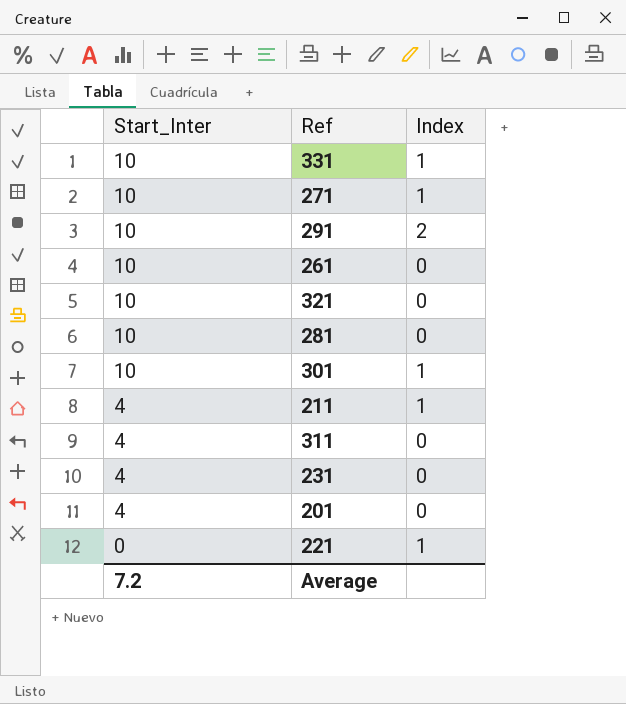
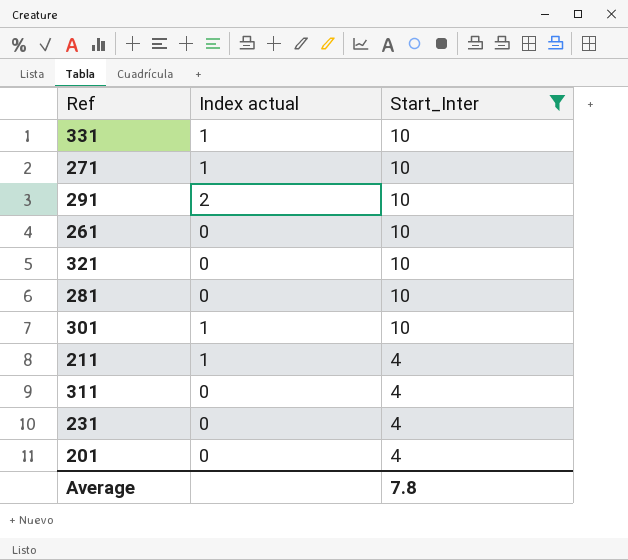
filter: none -> Start_Inter != 0
column name: Index -> Index actual
column Start_Inter | position: 1 -> 3
Average | Start_Inter: 7.2 -> 7.8

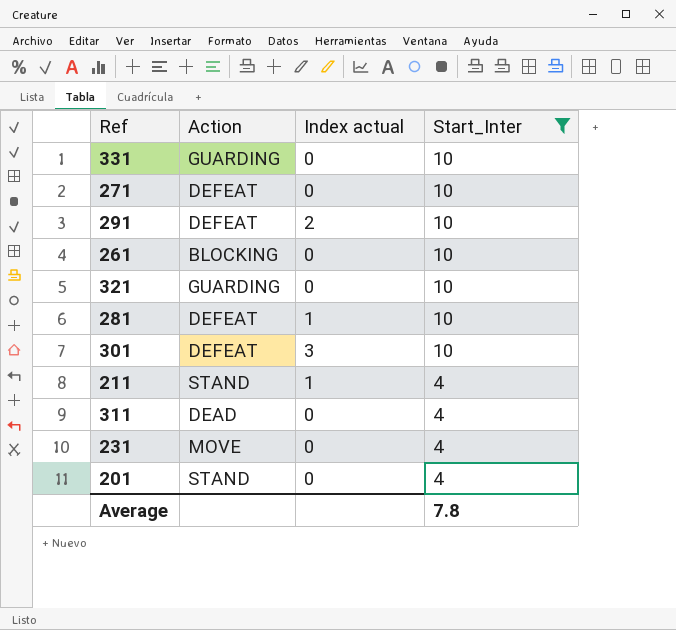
column Action | position: none -> 2
331 | Index actual: 1 -> 0
271 | Index actual: 1 -> 0
281 | Index actual: 0 -> 1
301 | Index actual: 1 -> 3

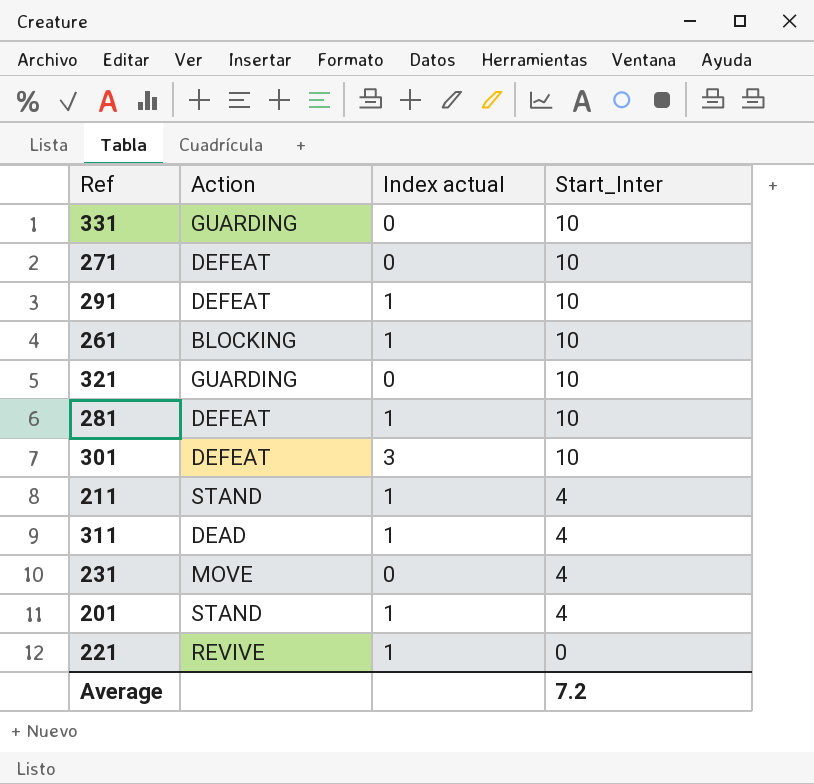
filter: Start_Inter != 0 -> none
291 | Index actual: 2 -> 1
261 | Index actual: 0 -> 1
311 | Index actual: 0 -> 1
201 | Index actual: 0 -> 1
Average | Start_Inter: 7.8 -> 7.2

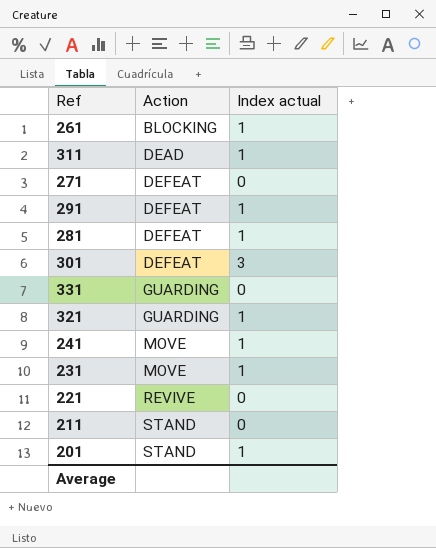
row order: Start_Inter descending -> Action ascending
column Start_Inter | position: 4 -> none
321 | Index actual: 0 -> 1
row 241: none -> MOVE | 1
231 | Index actual: 0 -> 1
221 | Index actual: 1 -> 0
211 | Index actual: 1 -> 0

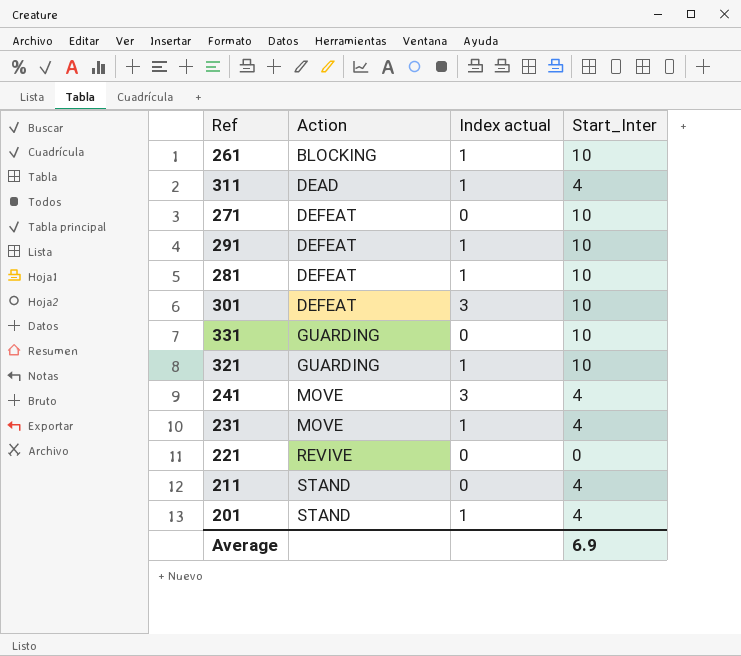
column Start_Inter | position: none -> 4
241 | Index actual: 1 -> 3

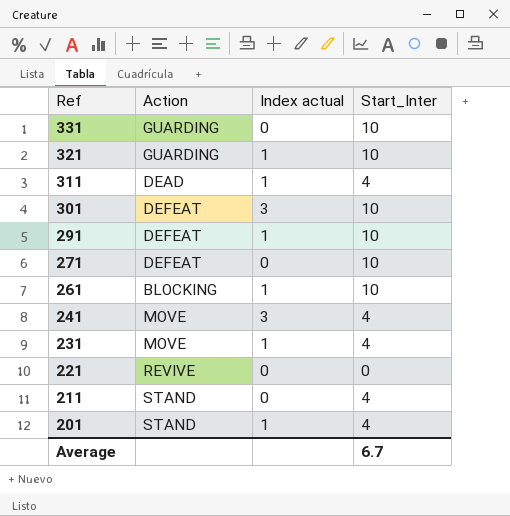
row order: Action ascending -> Ref descending
row 281: DEFEAT | 1 | 10 -> none
Average | Start_Inter: 6.9 -> 6.7

